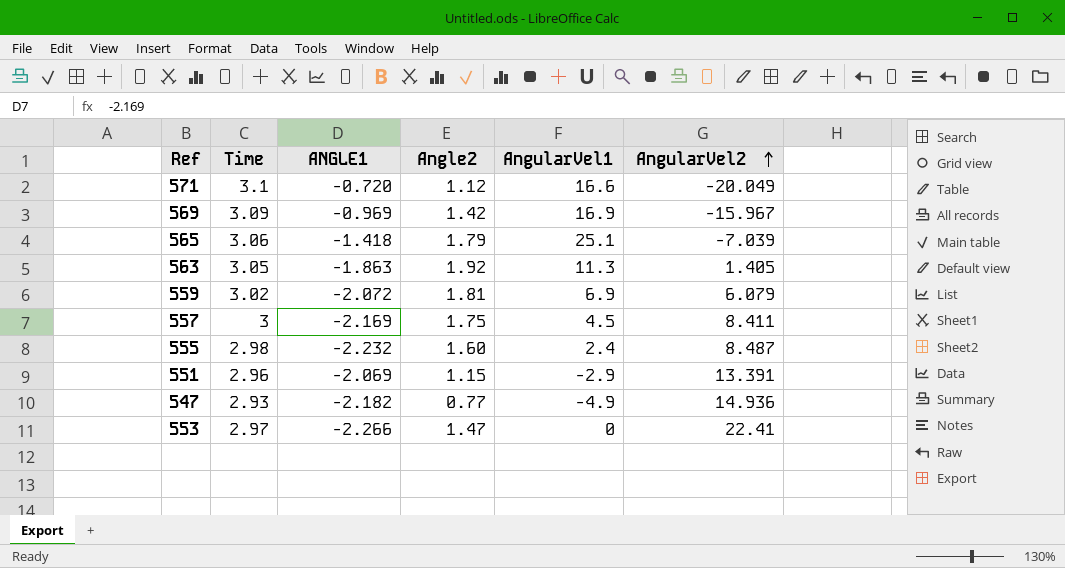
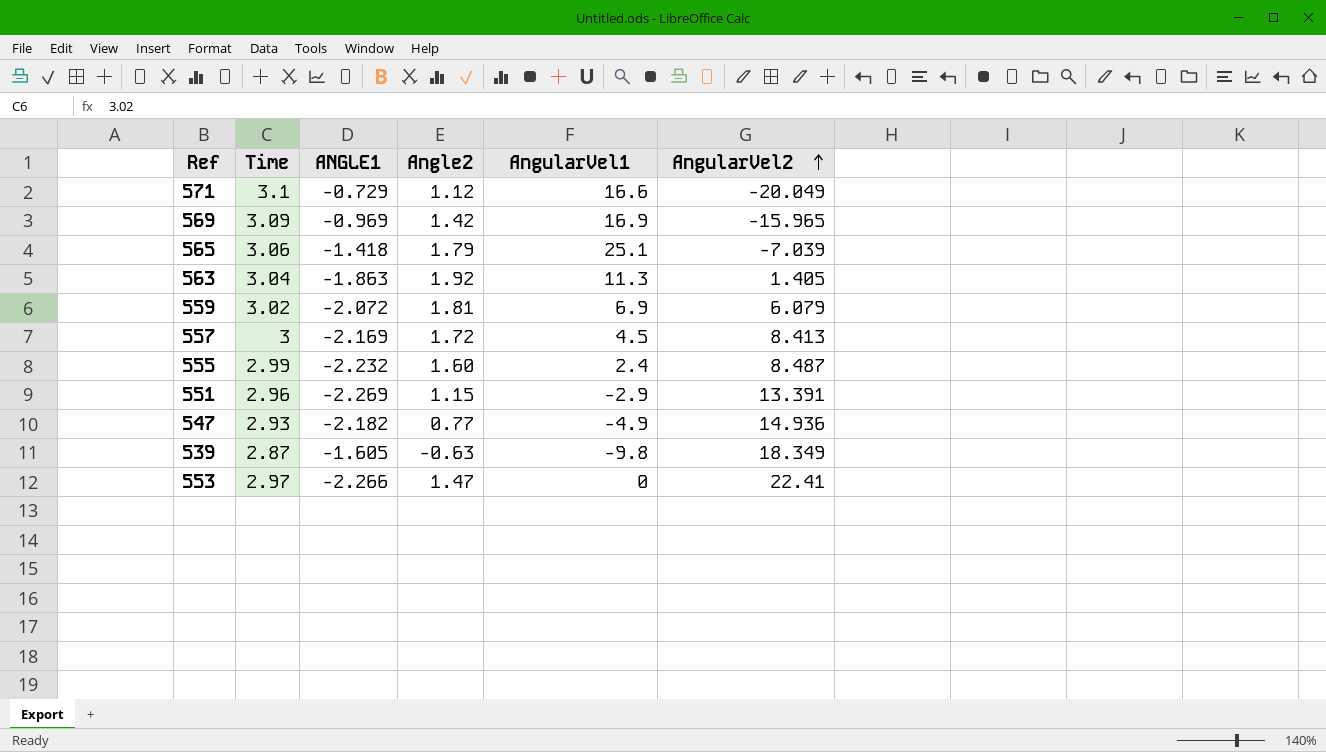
571 | ANGLE1: -0.720 -> -0.729
569 | AngularVel2: -15.967 -> -15.965
563 | Time: 3.05 -> 3.04
557 | Angle2: 1.75 -> 1.72
557 | AngularVel2: 8.411 -> 8.413
555 | Time: 2.98 -> 2.99
551 | ANGLE1: -2.069 -> -2.269
row 539: none -> 2.87 | -1.605 | -0.63 | -9.8 | 18.349

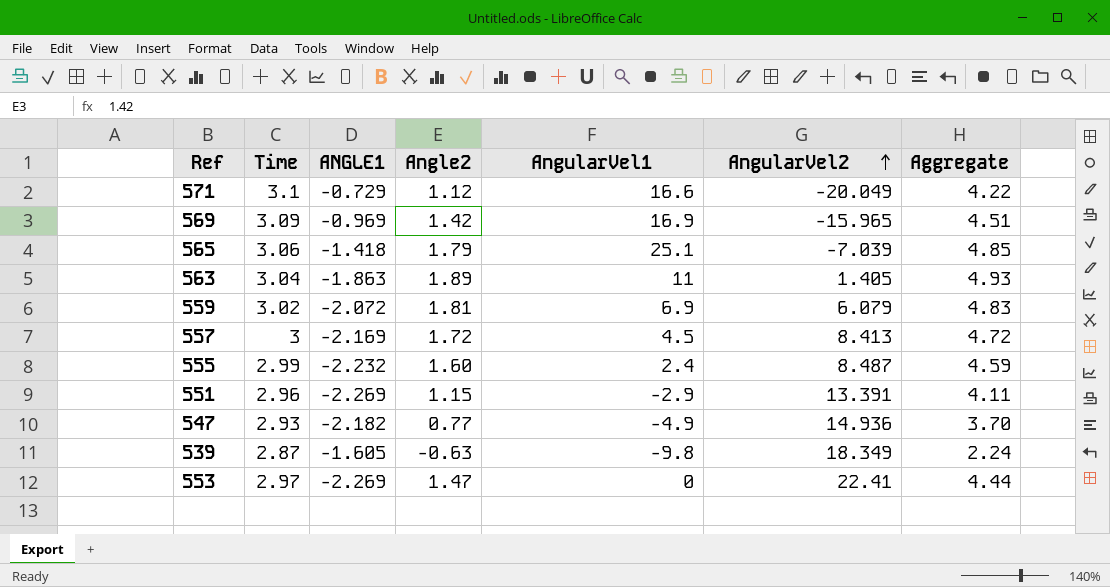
column Aggregate | formula: none -> [Time] + [Angle2]
563 | Angle2: 1.92 -> 1.89
563 | AngularVel1: 11.3 -> 11
553 | ANGLE1: -2.266 -> -2.269

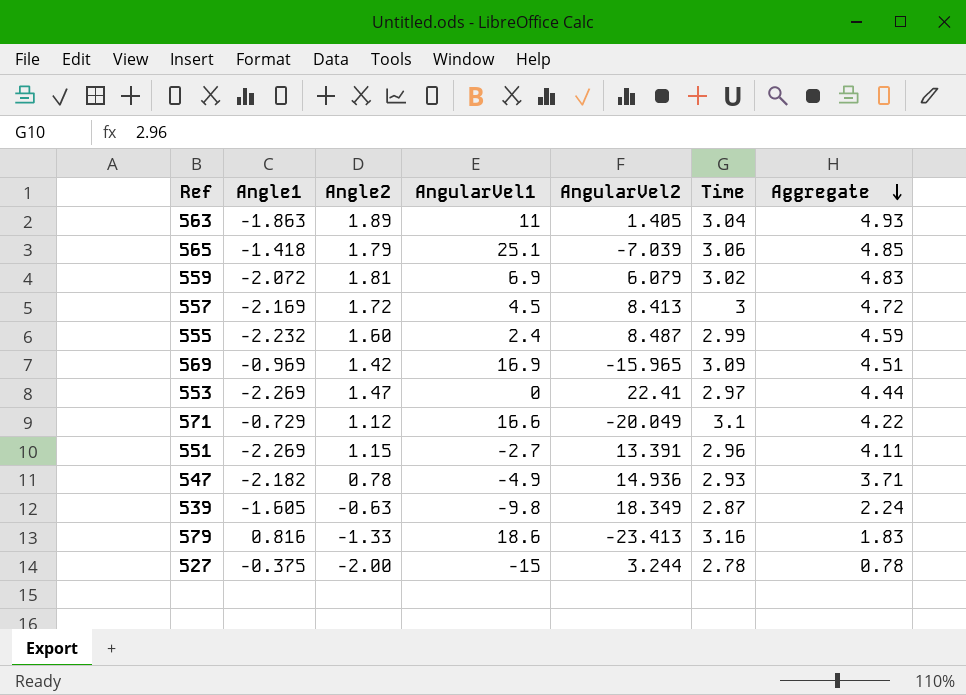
row order: AngularVel2 ascending -> Aggregate descending
column name: ANGLE1 -> Angle1
column Time | position: 2 -> 6
551 | AngularVel1: -2.9 -> -2.7
547 | Angle2: 0.77 -> 0.78
547 | Aggregate: 3.70 -> 3.71
row 579: none -> 0.816 | -1.33 | 18.6 | -23.413 | 3.16 | 1.83
row 527: none -> -0.375 | -2.00 | -15 | 3.244 | 2.78 | 0.78

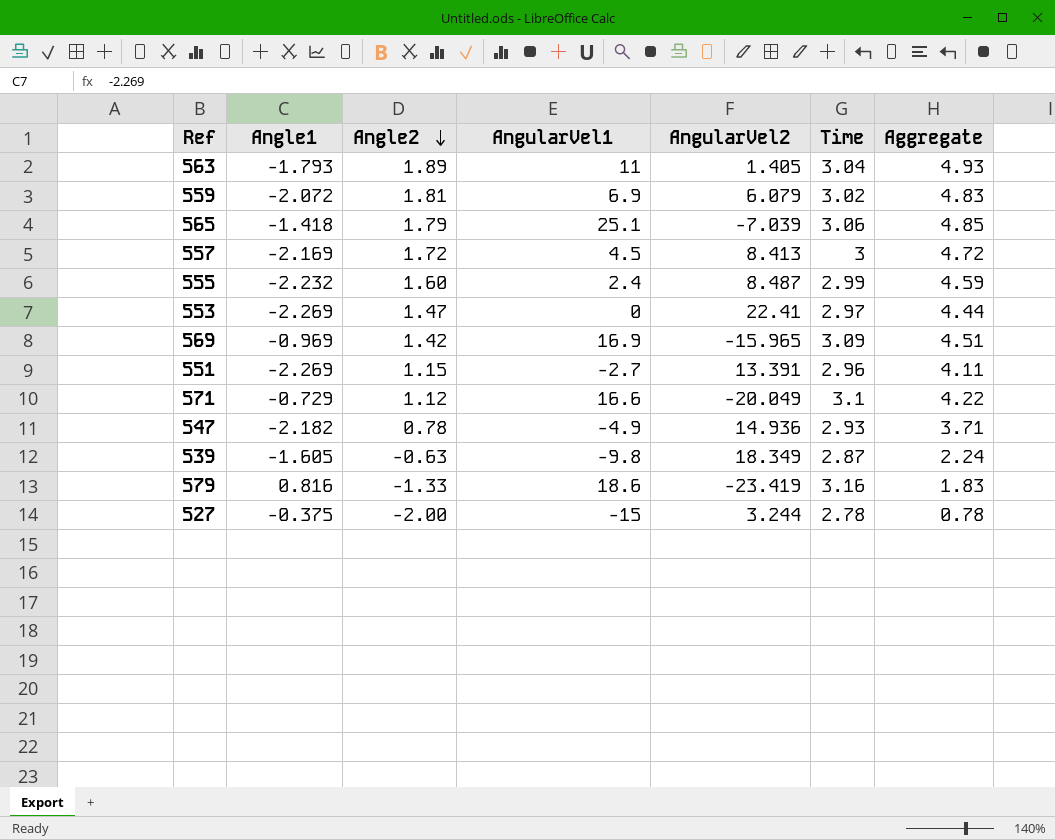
row order: Aggregate descending -> Angle2 descending
563 | Angle1: -1.863 -> -1.793
579 | AngularVel2: -23.413 -> -23.419

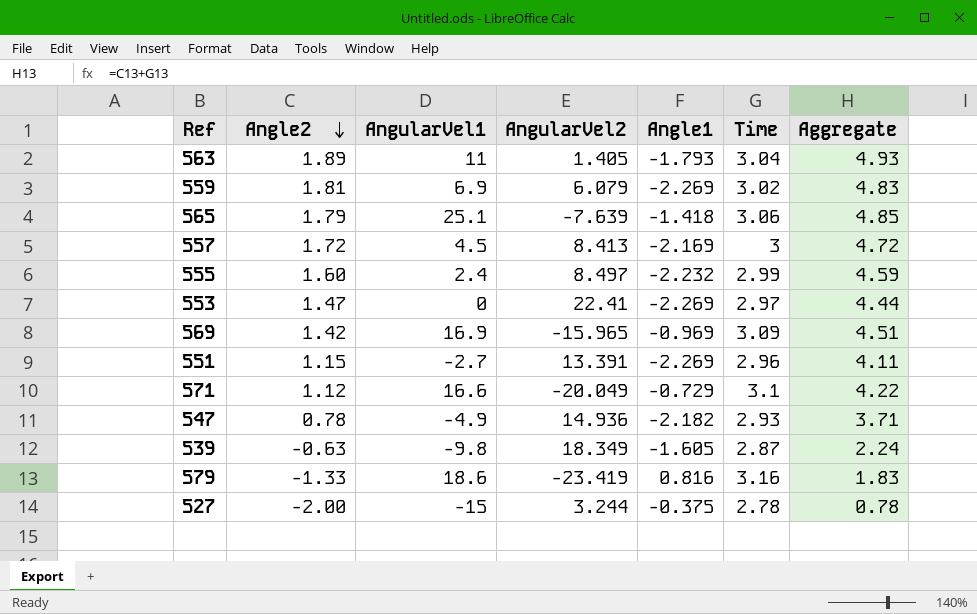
column Angle1 | position: 2 -> 5
559 | Angle1: -2.072 -> -2.269
565 | AngularVel2: -7.039 -> -7.639
555 | AngularVel2: 8.487 -> 8.497

